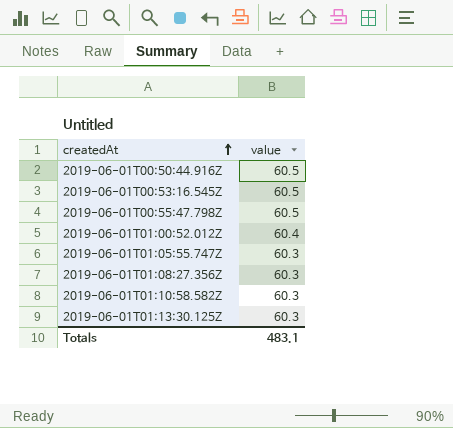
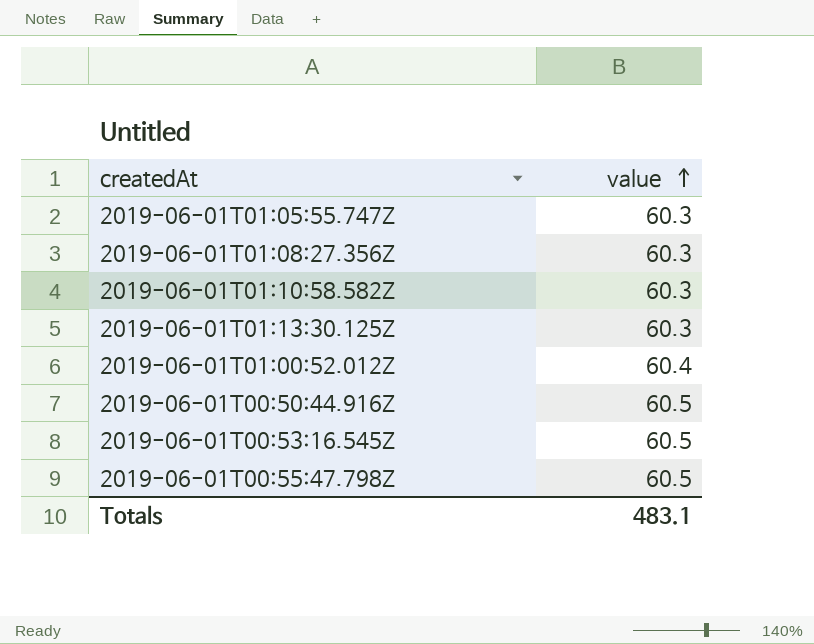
row order: createdAt ascending -> value ascending

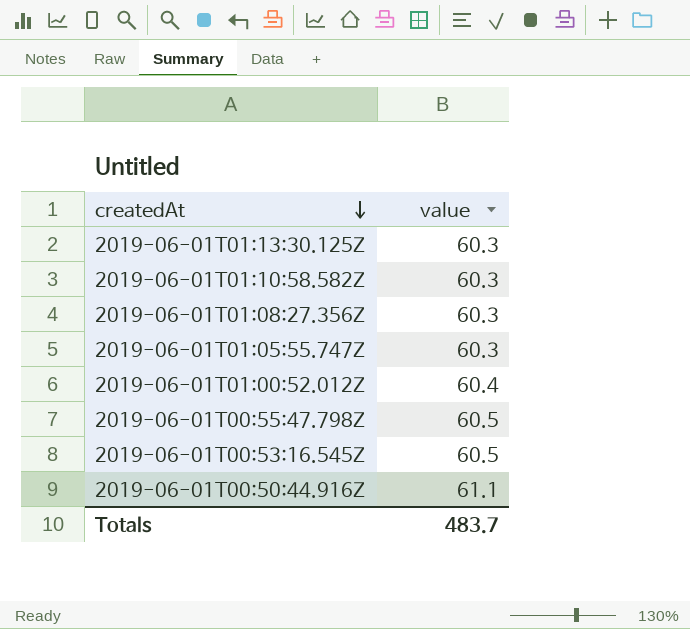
row order: value ascending -> createdAt descending
2019-06-01T00:50:44.916Z | value: 60.5 -> 61.1
Totals | value: 483.1 -> 483.7

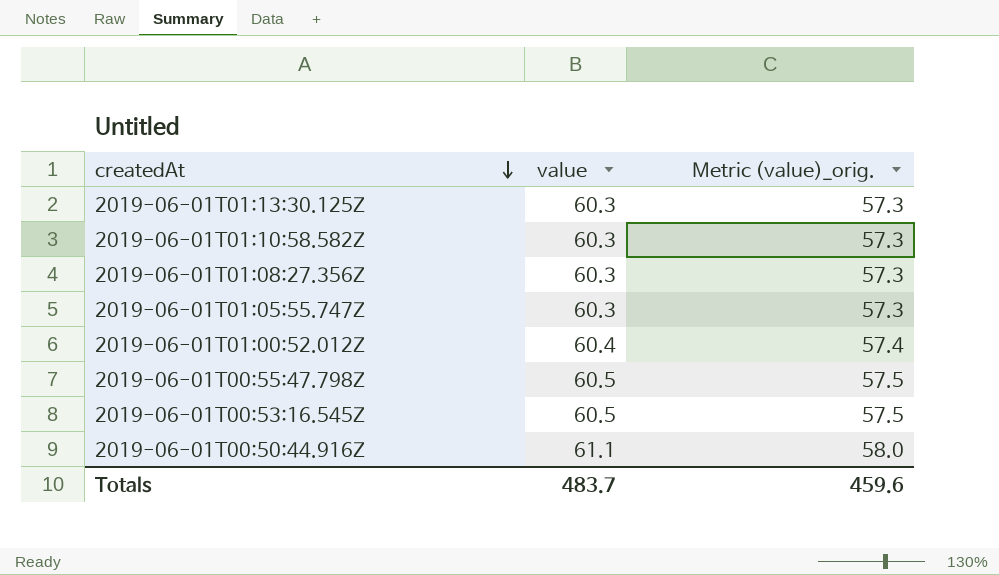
column Metric (value)_orig. | formula: none -> [value] * 0.95

